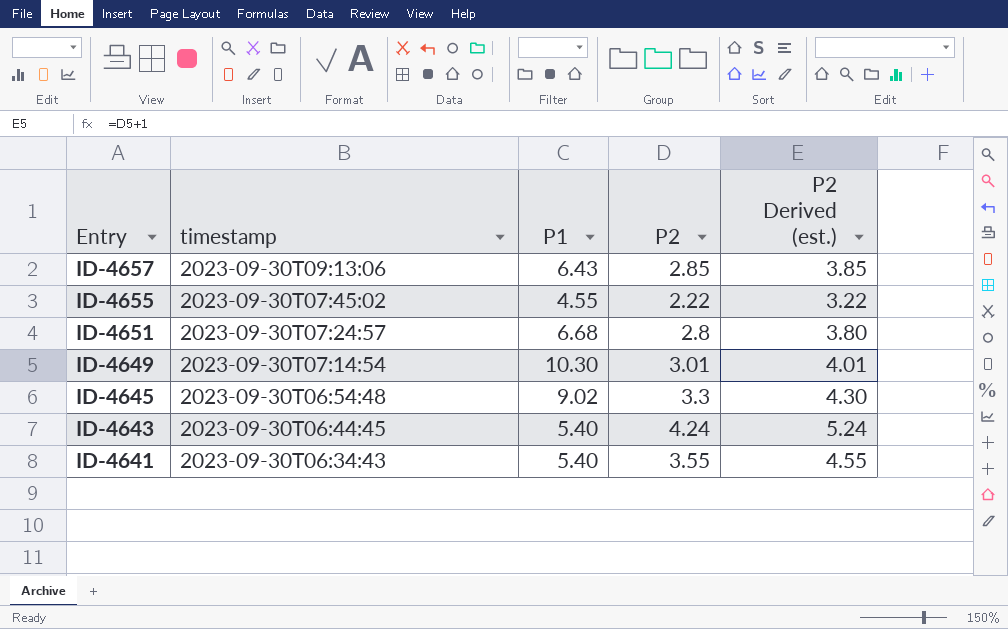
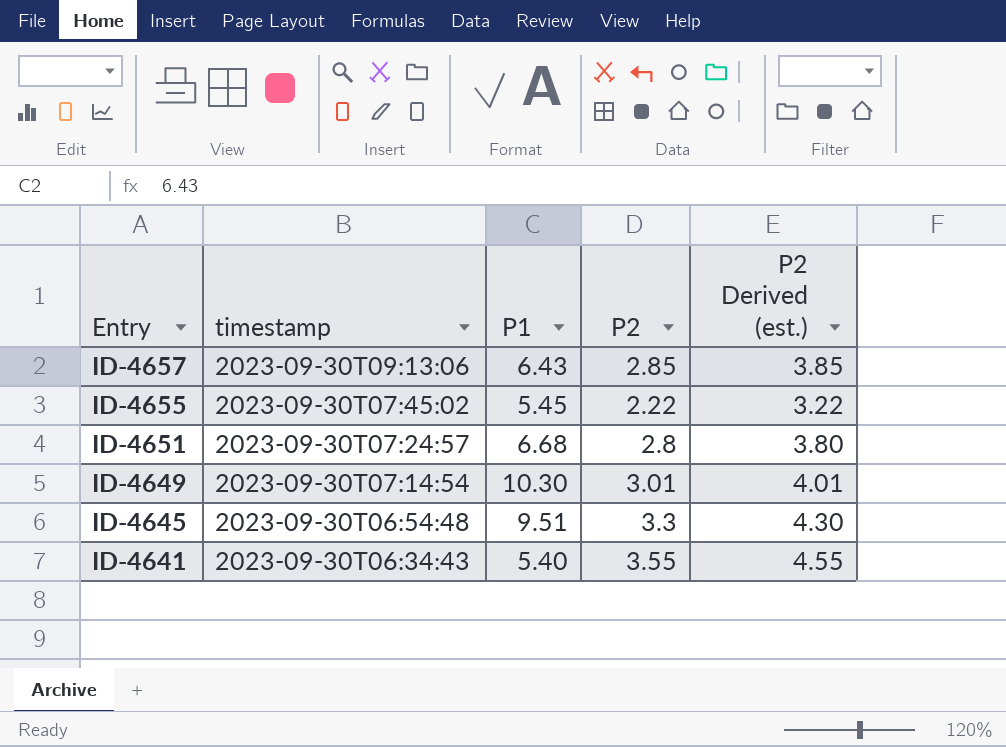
row ID-4643: 2023-09-30T06:44:45 | 5.40 | 4.24 | 5.24 -> none
ID-4655 | P1: 4.55 -> 5.45
ID-4645 | P1: 9.02 -> 9.51

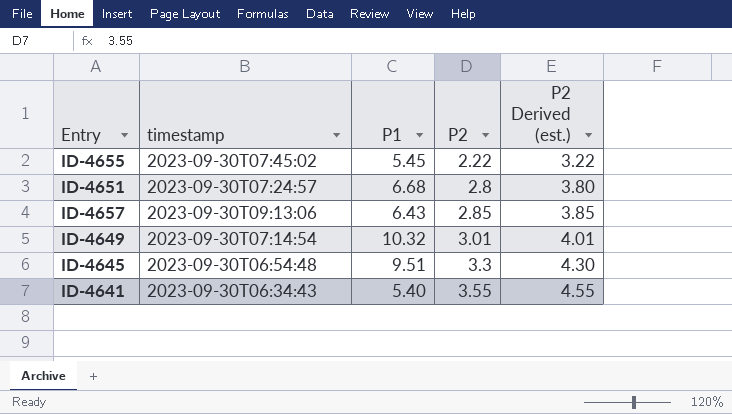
row order: Entry descending -> P2 ascending
ID-4649 | P1: 10.30 -> 10.32

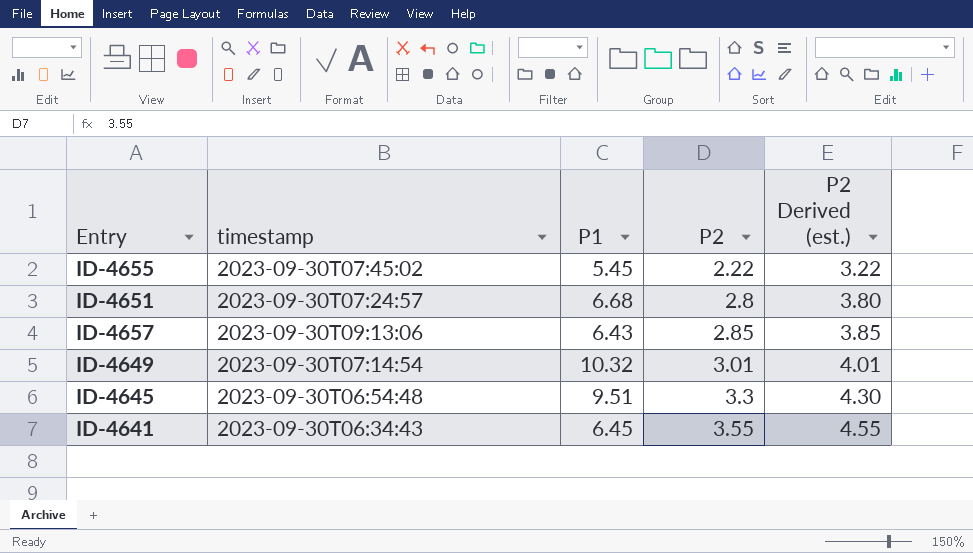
ID-4641 | P1: 5.40 -> 6.45

